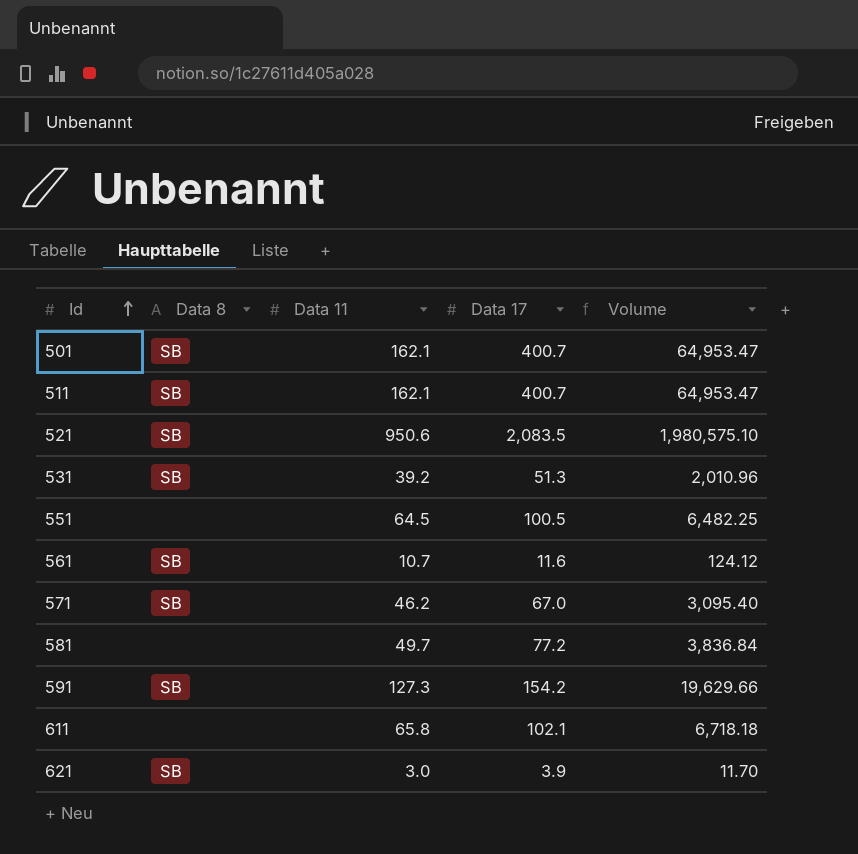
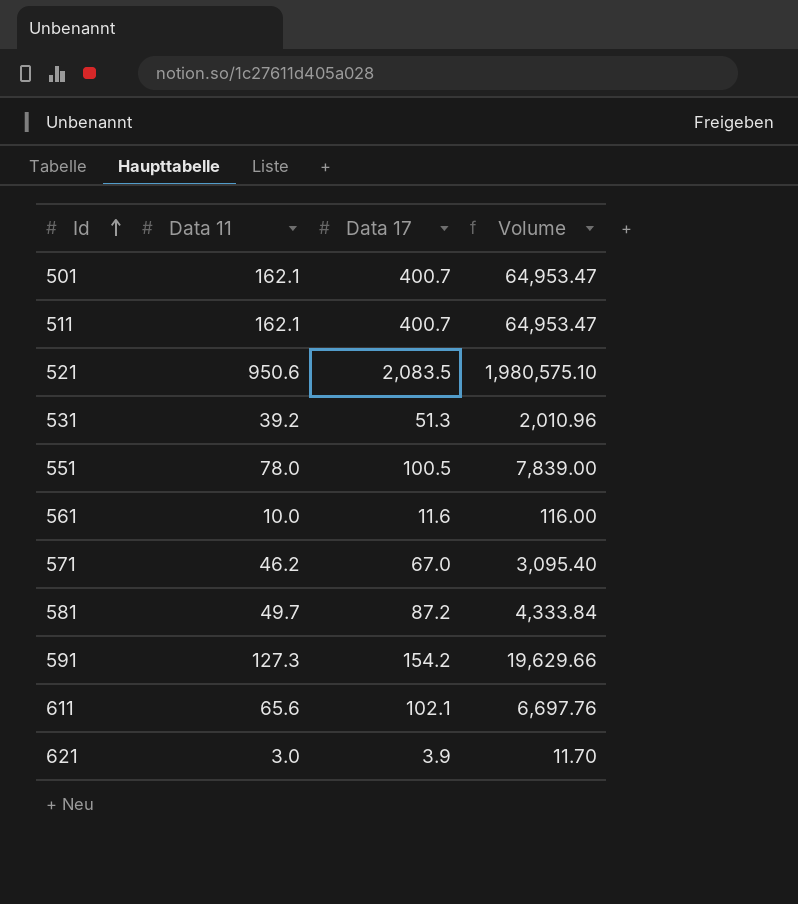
column Data 8 | position: 2 -> none
551 | Data 11: 64.5 -> 78.0
551 | Volume: 6,482.25 -> 7,839.00
561 | Data 11: 10.7 -> 10.0
561 | Volume: 124.12 -> 116.00
581 | Data 17: 77.2 -> 87.2
581 | Volume: 3,836.84 -> 4,333.84
611 | Data 11: 65.8 -> 65.6
611 | Volume: 6,718.18 -> 6,697.76

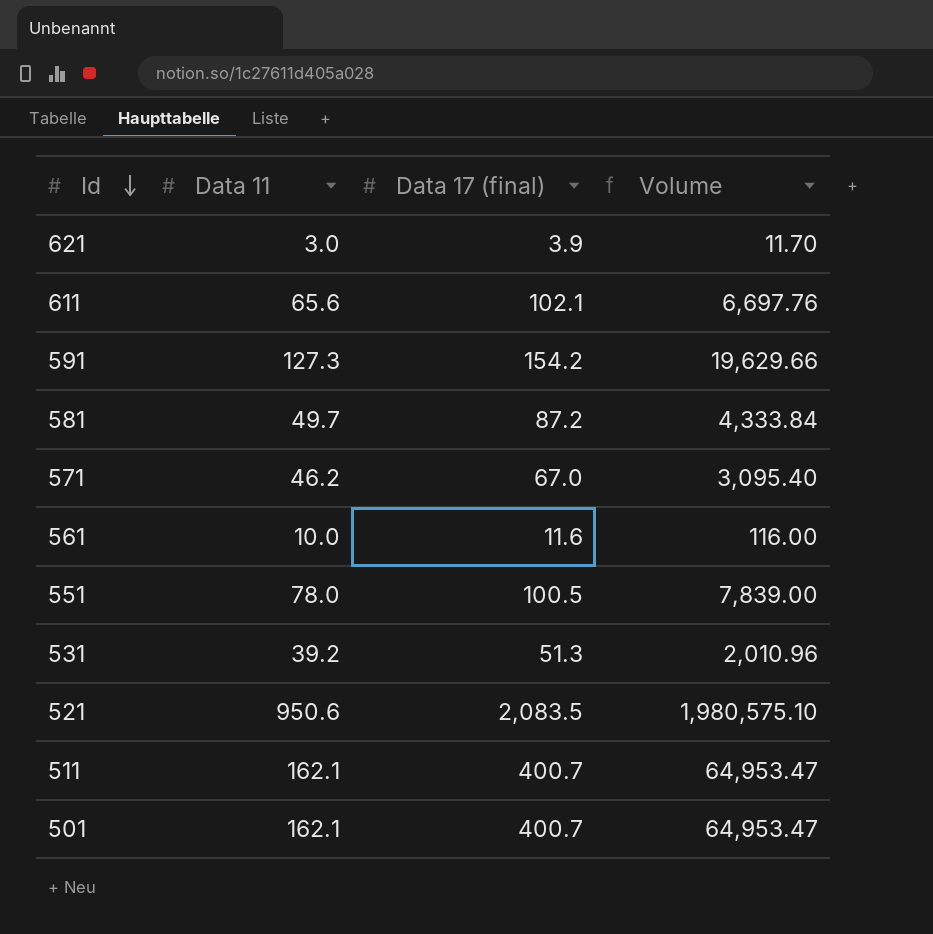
row order: Id ascending -> Id descending
column name: Data 17 -> Data 17 (final)

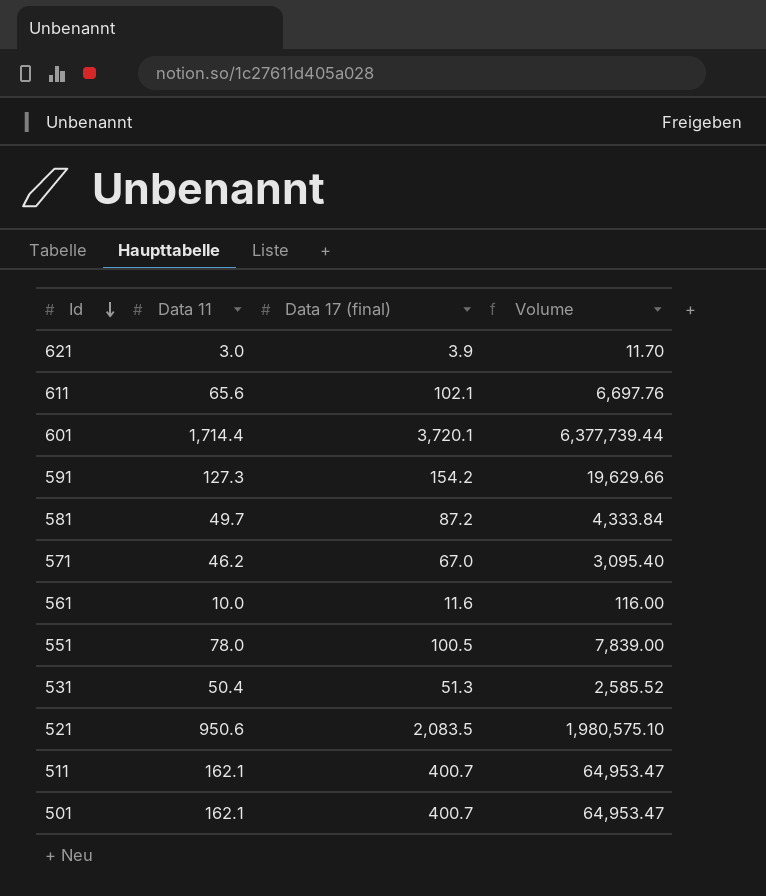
row 601: none -> 1,714.4 | 3,720.1 | 6,377,739.44
531 | Data 11: 39.2 -> 50.4
531 | Volume: 2,010.96 -> 2,585.52

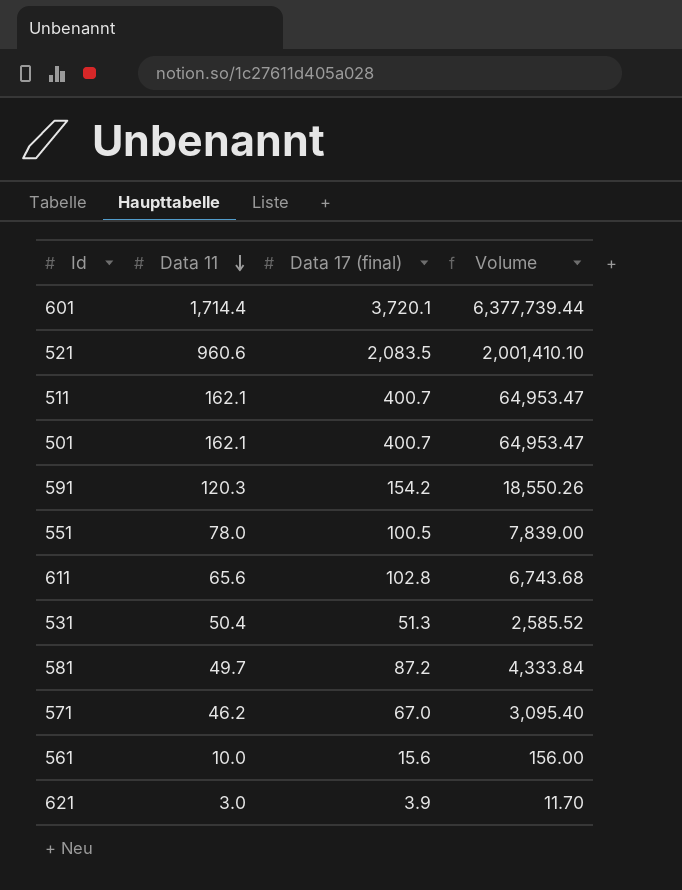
row order: Id descending -> Data 11 descending
521 | Data 11: 950.6 -> 960.6
521 | Volume: 1,980,575.10 -> 2,001,410.10
591 | Data 11: 127.3 -> 120.3
591 | Volume: 19,629.66 -> 18,550.26
611 | Data 17 (final): 102.1 -> 102.8
611 | Volume: 6,697.76 -> 6,743.68
561 | Data 17 (final): 11.6 -> 15.6
561 | Volume: 116.00 -> 156.00

